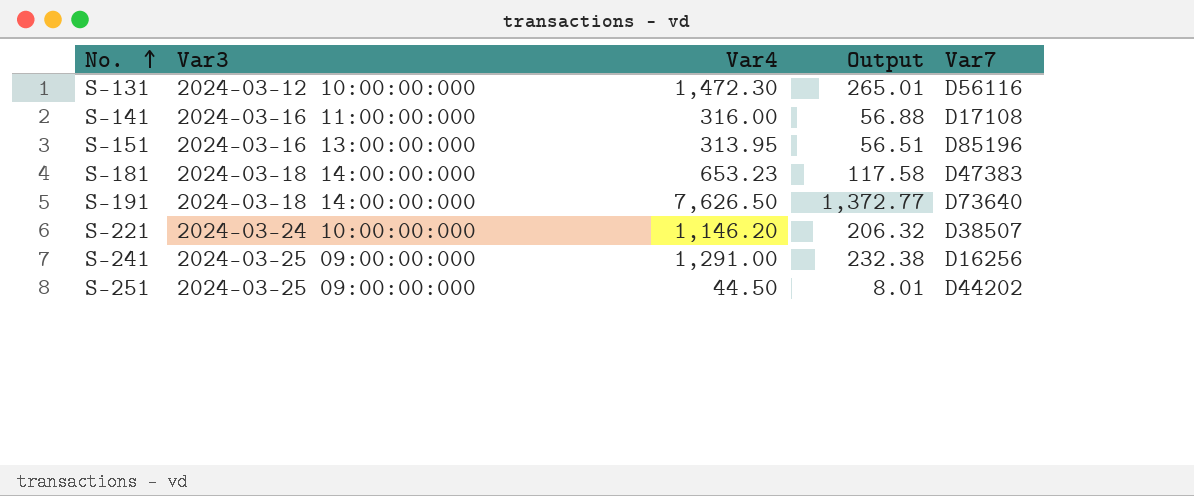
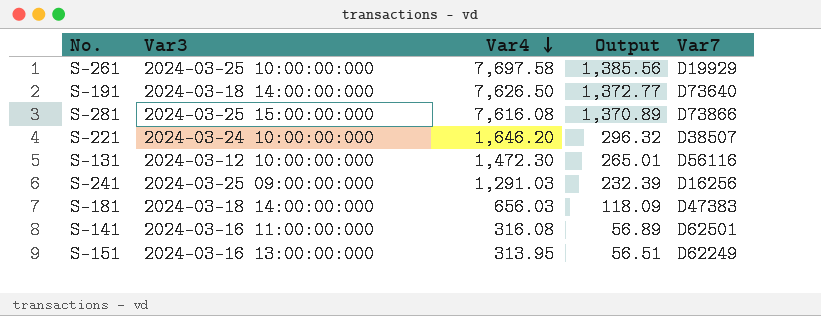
row order: No. ascending -> Var4 descending
row S-251: 2024-03-25 09:00:00:000 | 44.50 | 8.01 | D44202 -> none
row S-261: none -> 2024-03-25 10:00:00:000 | 7,697.58 | 1,385.56 | D19929
row S-281: none -> 2024-03-25 15:00:00:000 | 7,616.08 | 1,370.89 | D73866
S-221 | Var4: 1,146.20 -> 1,646.20
S-221 | Output: 206.32 -> 296.32
S-241 | Var4: 1,291.00 -> 1,291.03
S-241 | Output: 232.38 -> 232.39
S-181 | Var4: 653.23 -> 656.03
S-181 | Output: 117.58 -> 118.09
S-141 | Var4: 316.00 -> 316.08
S-141 | Output: 56.88 -> 56.89
S-141 | Var7: D17108 -> D62501
S-151 | Var7: D85196 -> D62249

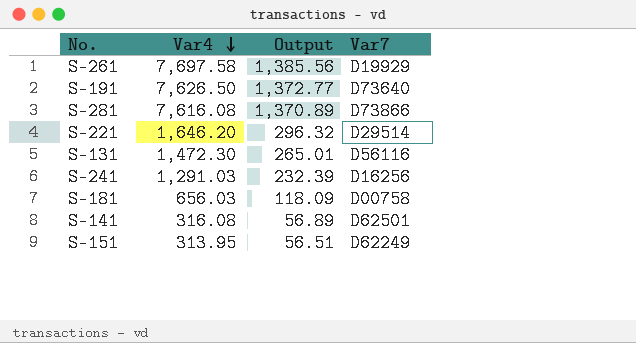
column Var3 | position: 2 -> none
S-221 | Var7: D38507 -> D29514
S-181 | Var7: D47383 -> D00758

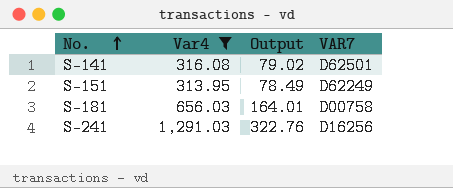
filter: none -> Var4 <= 1,291.03
row order: Var4 descending -> No. ascending
column Output | formula: [Var4] * 0.18 -> [Var4] * 0.25
column name: Var7 -> VAR7

